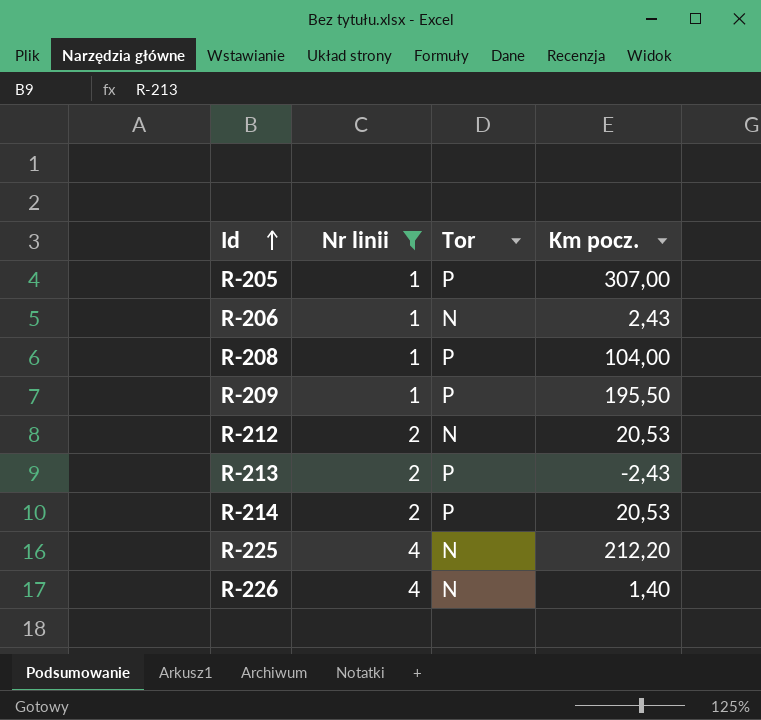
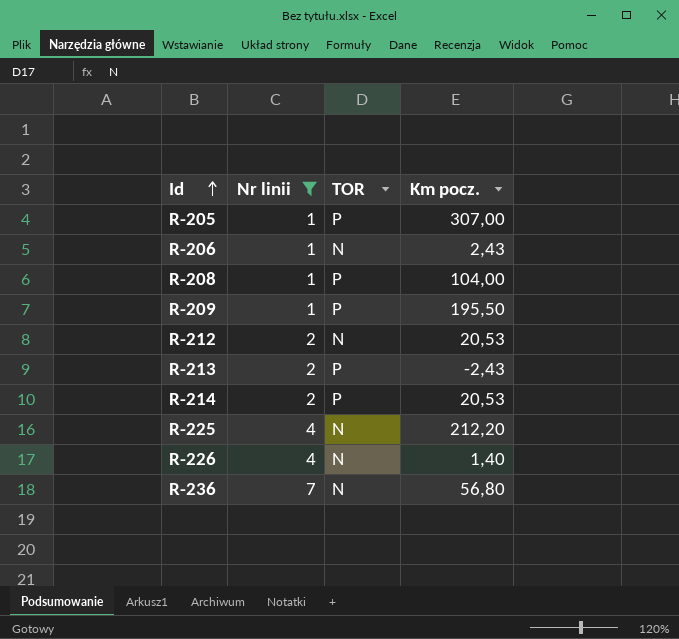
column name: Tor -> TOR
row R-236: none -> 7 | N | 56,80

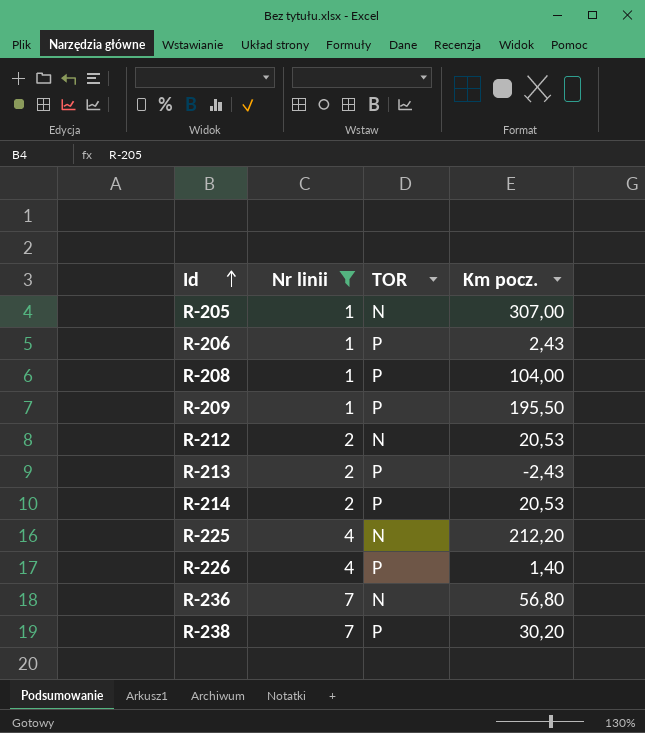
R-205 | TOR: P -> N
R-206 | TOR: N -> P
R-226 | TOR: N -> P
row R-238: none -> 7 | P | 30,20

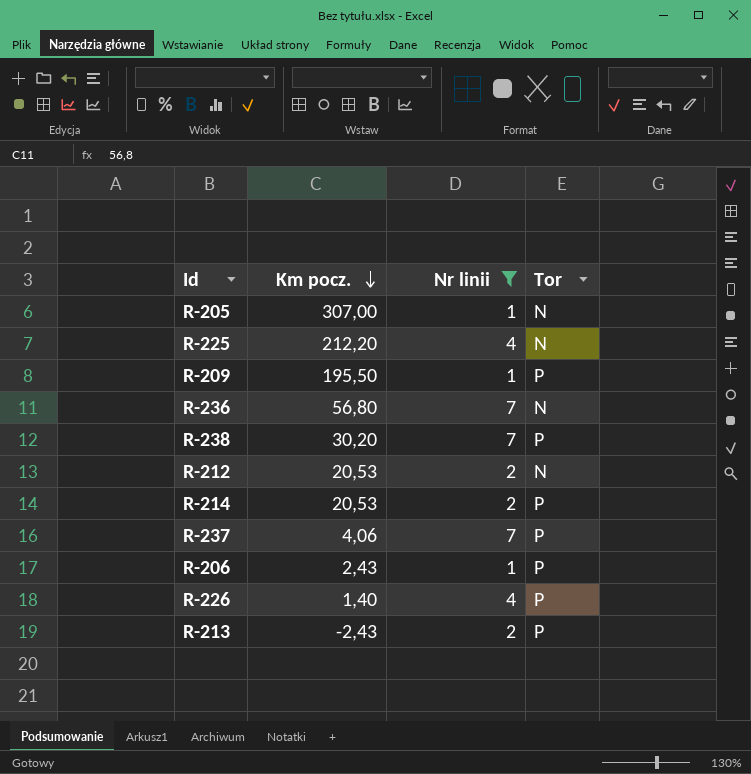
row order: Id ascending -> Km pocz. descending
column Km pocz. | position: 4 -> 2
column name: TOR -> Tor
row R-208: 1 | P | 104,00 -> none
row R-237: none -> 4,06 | 7 | P

